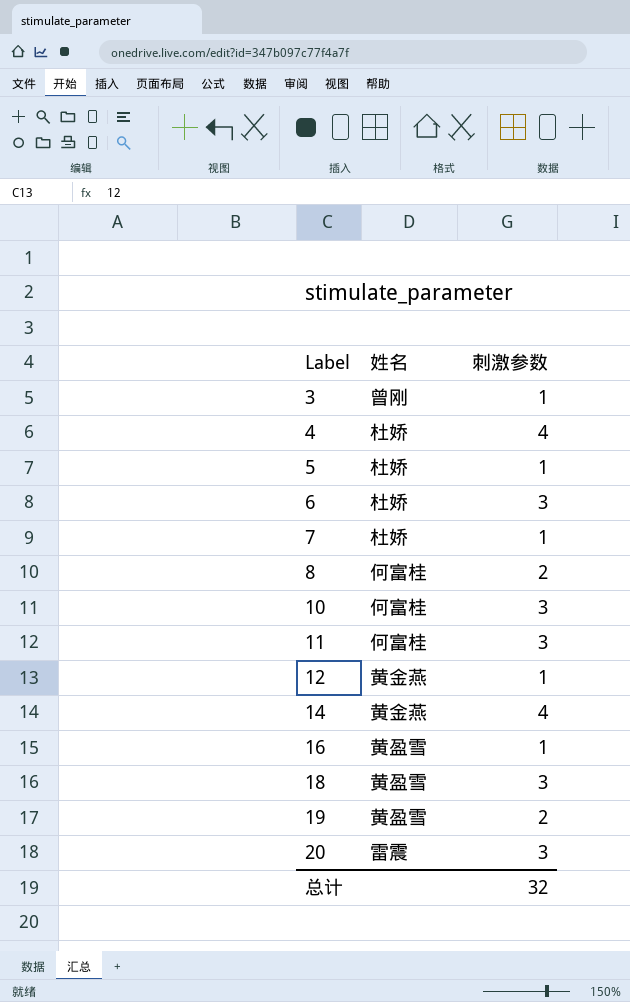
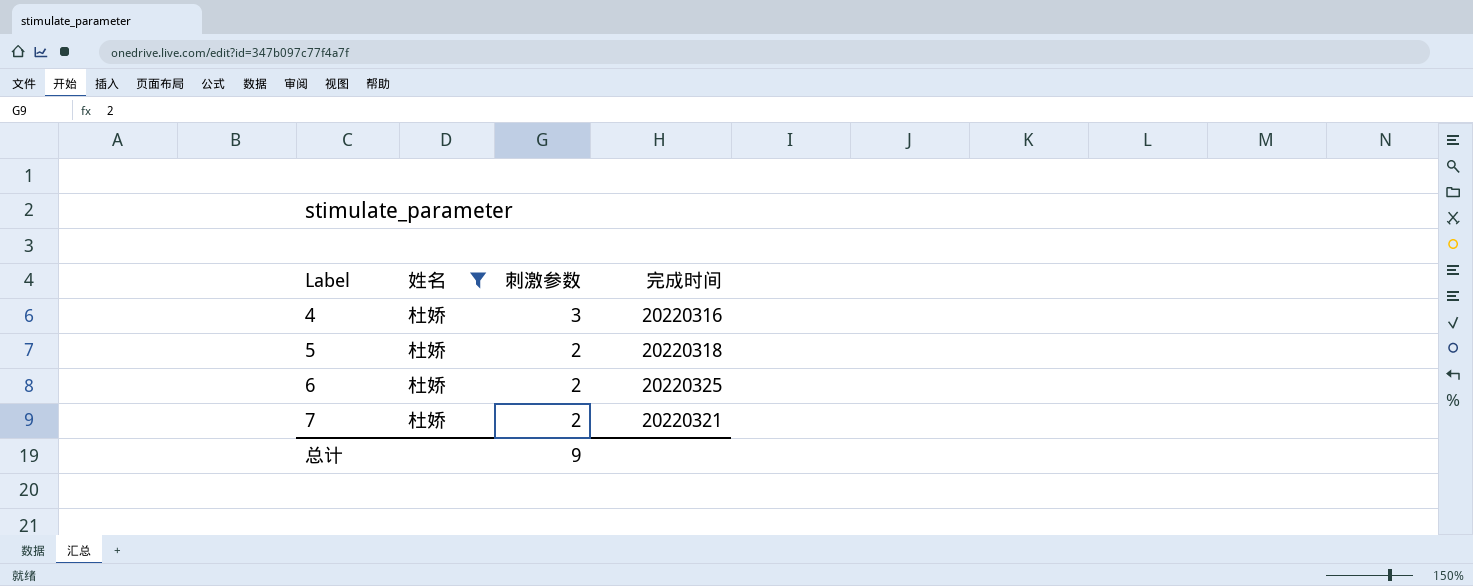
filter: none -> 姓名 = 杜娇
column 完成时间 | position: none -> 4
4 | 刺激参数: 4 -> 3
5 | 刺激参数: 1 -> 2
6 | 刺激参数: 3 -> 2
7 | 刺激参数: 1 -> 2
总计 | 刺激参数: 32 -> 9

